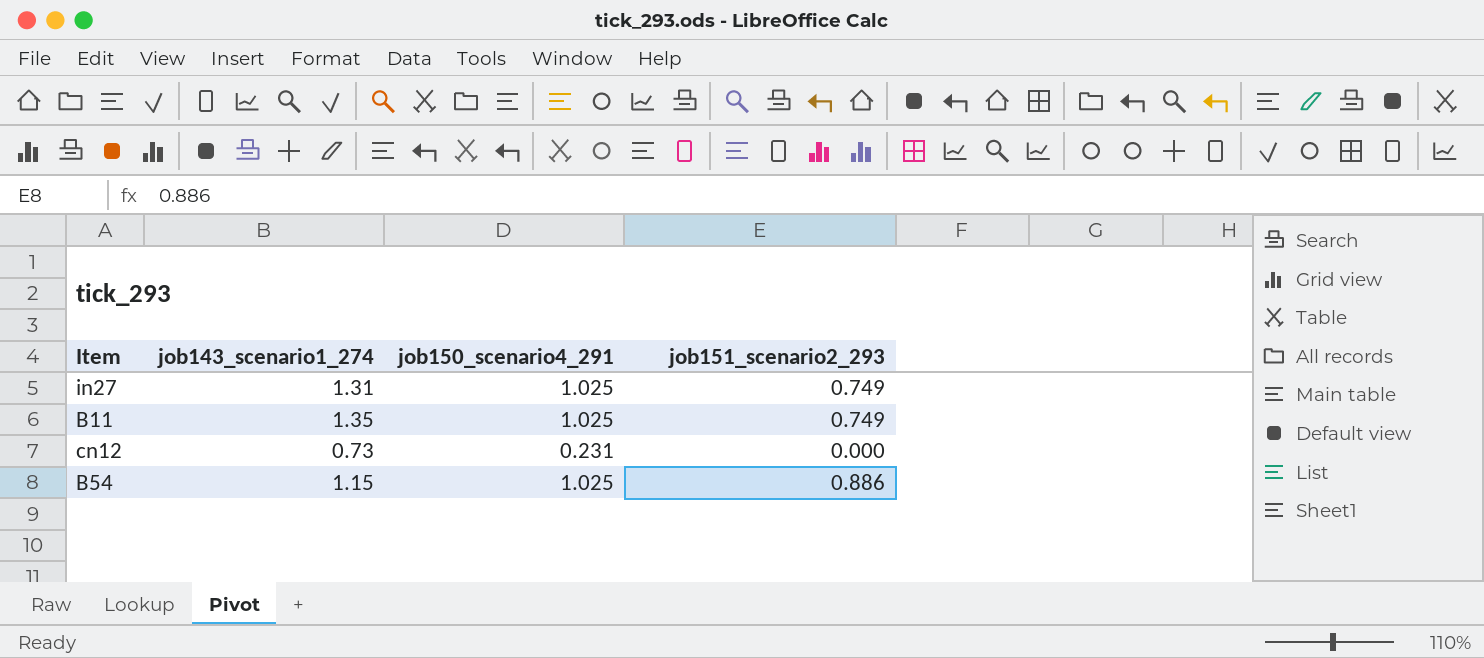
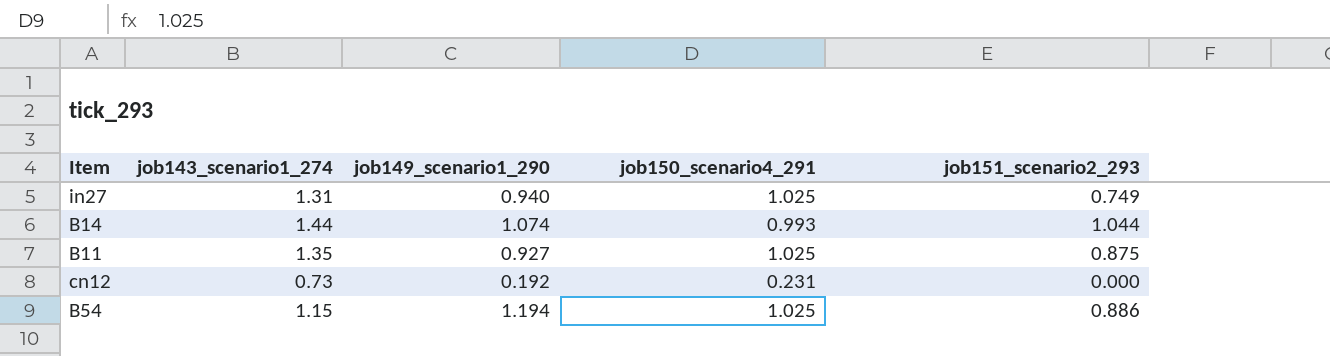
column job149_scenario1_290 | position: none -> 3
row B14: none -> 1.44 | 1.074 | 0.993 | 1.044
B11 | job151_scenario2_293: 0.749 -> 0.875

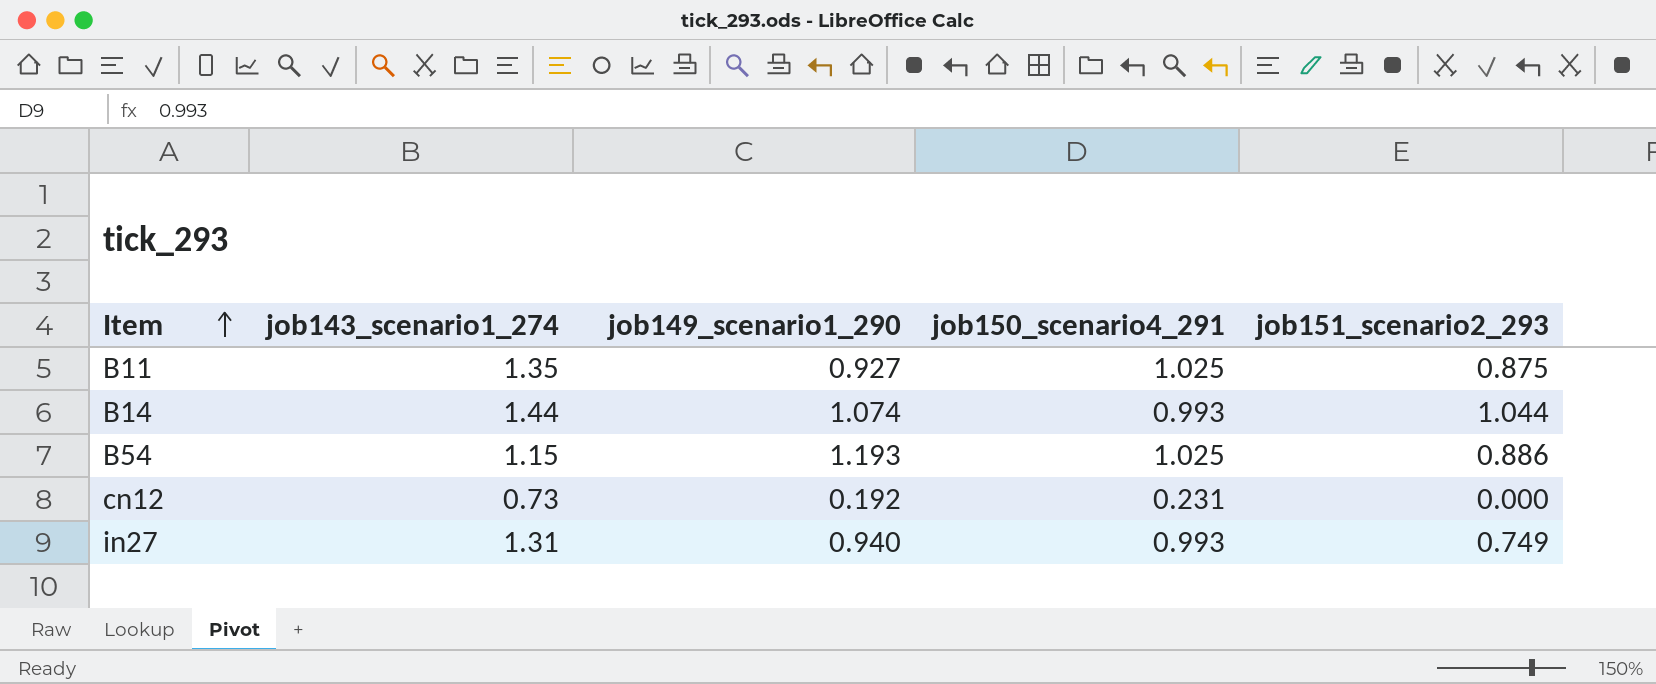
row order: none -> Item ascending
B54 | job149_scenario1_290: 1.194 -> 1.193
in27 | job150_scenario4_291: 1.025 -> 0.993

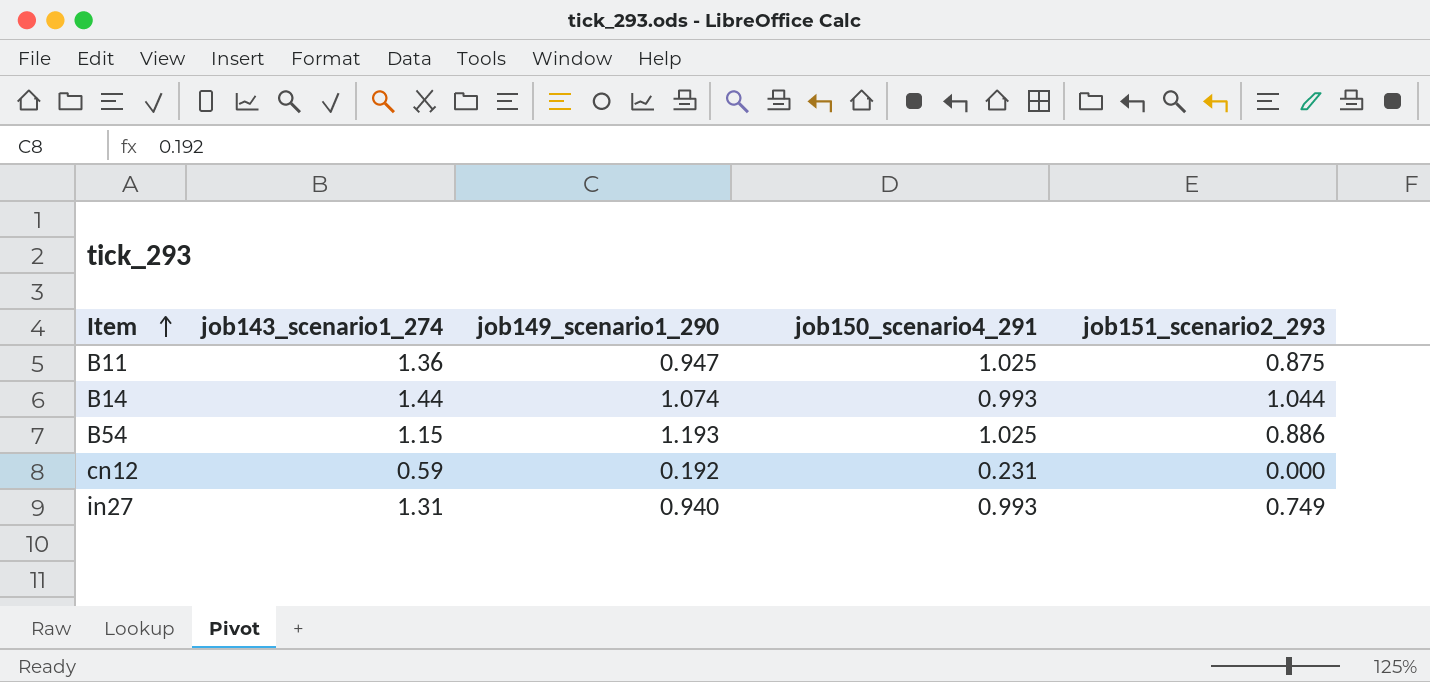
B11 | job143_scenario1_274: 1.35 -> 1.36
B11 | job149_scenario1_290: 0.927 -> 0.947
cn12 | job143_scenario1_274: 0.73 -> 0.59

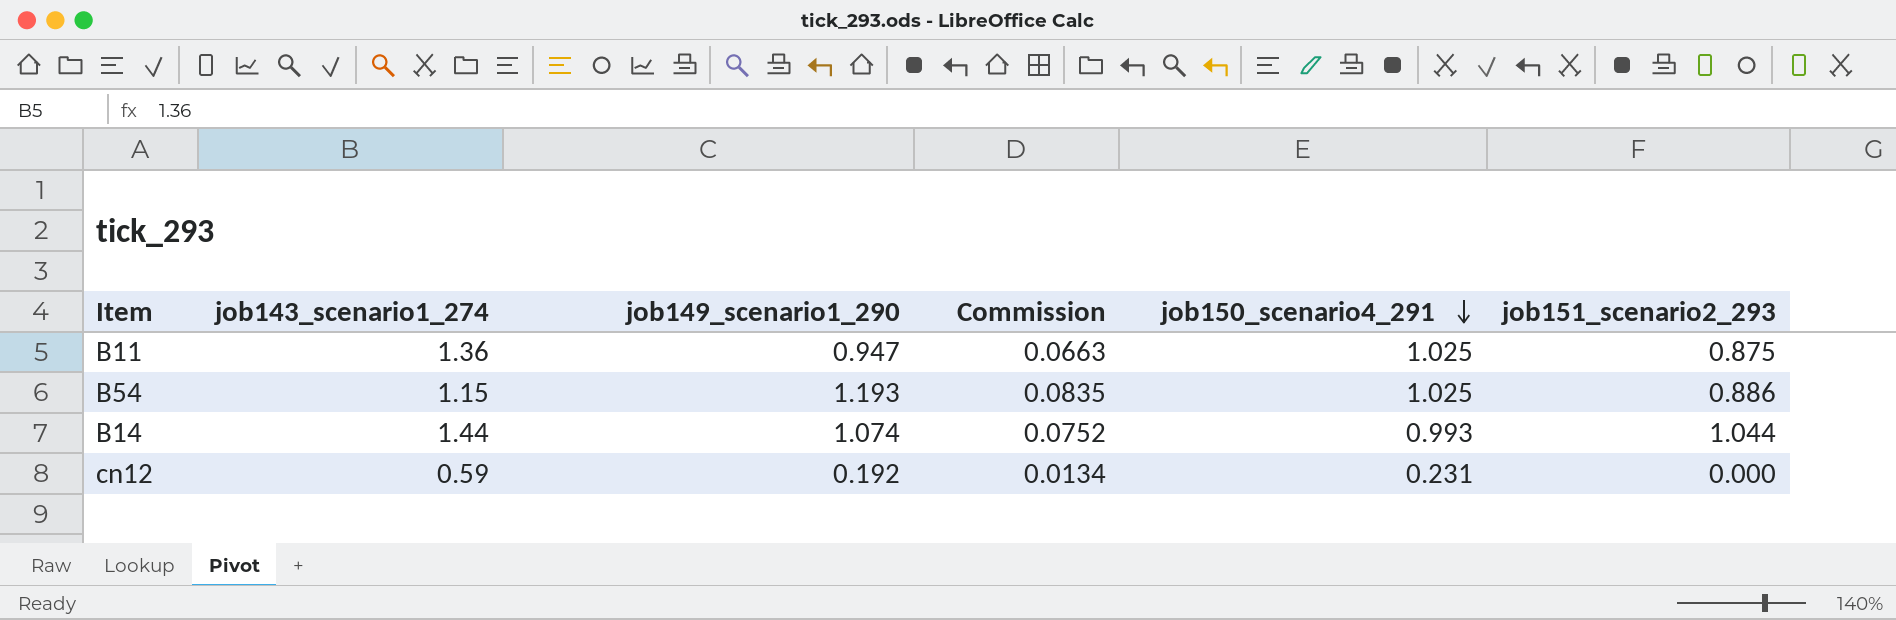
row order: Item ascending -> job150_scenario4_291 descending
column Commission | formula: none -> [job149_scenario1_290] * 0.07
row in27: 1.31 | 0.940 | 0.993 | 0.749 -> none

